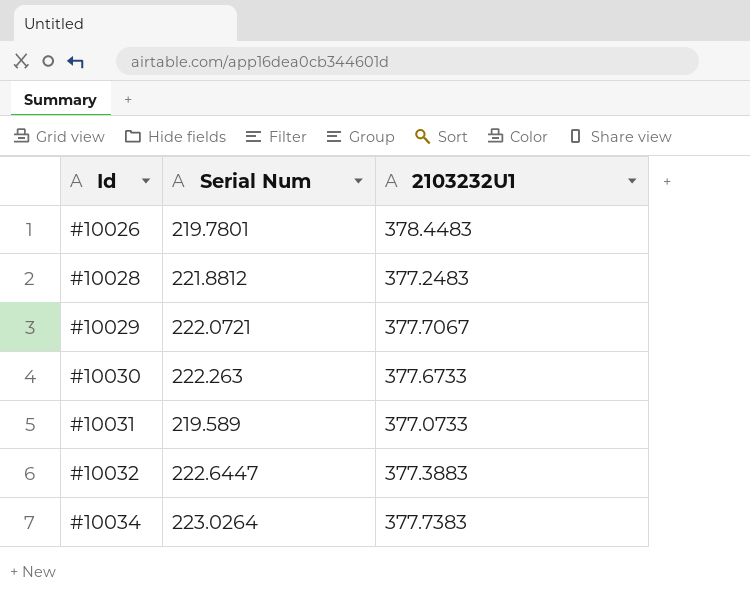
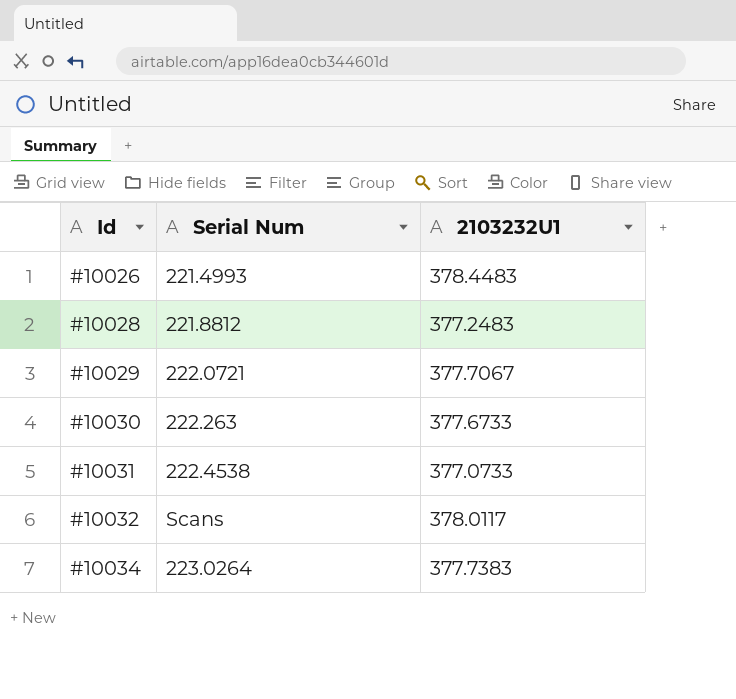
#10026 | Serial Num: 219.7801 -> 221.4993
#10031 | Serial Num: 219.589 -> 222.4538
#10032 | Serial Num: 222.6447 -> Scans
#10032 | 2103232U1: 377.3883 -> 378.0117

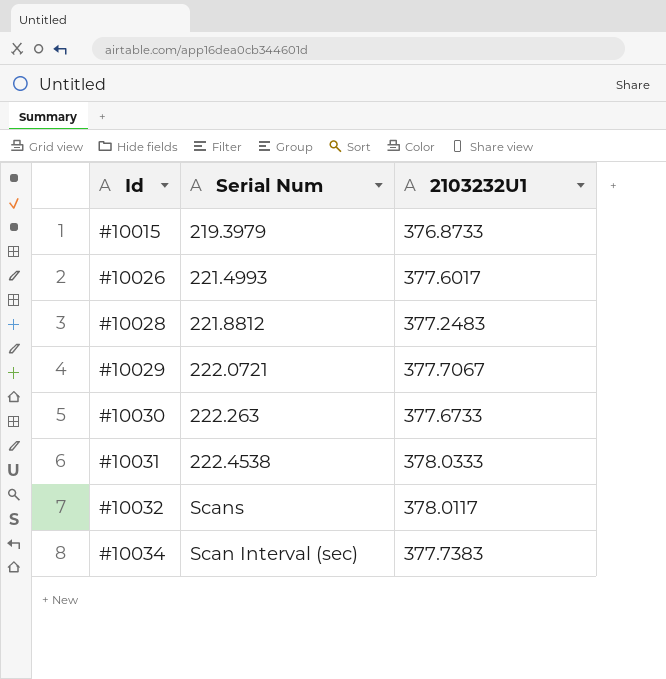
row #10015: none -> 219.3979 | 376.8733
#10026 | 2103232U1: 378.4483 -> 377.6017
#10031 | 2103232U1: 377.0733 -> 378.0333
#10034 | Serial Num: 223.0264 -> Scan Interval (sec)

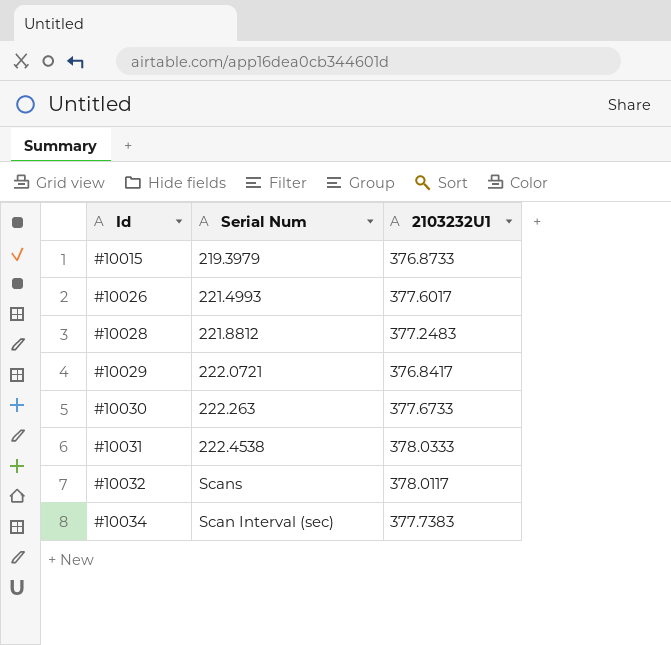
#10029 | 2103232U1: 377.7067 -> 376.8417

